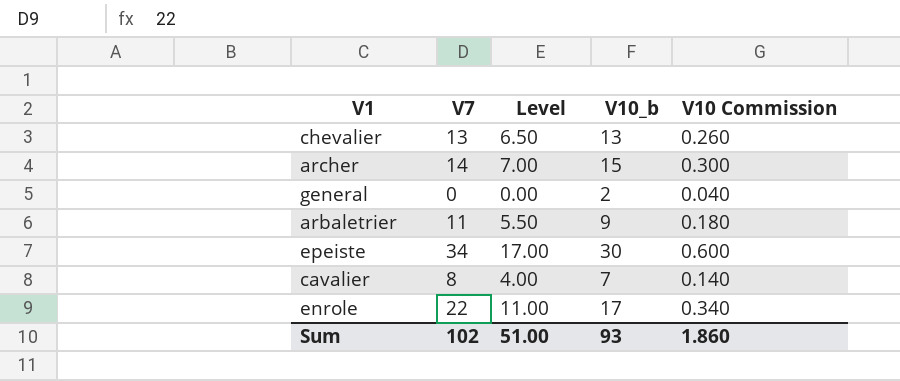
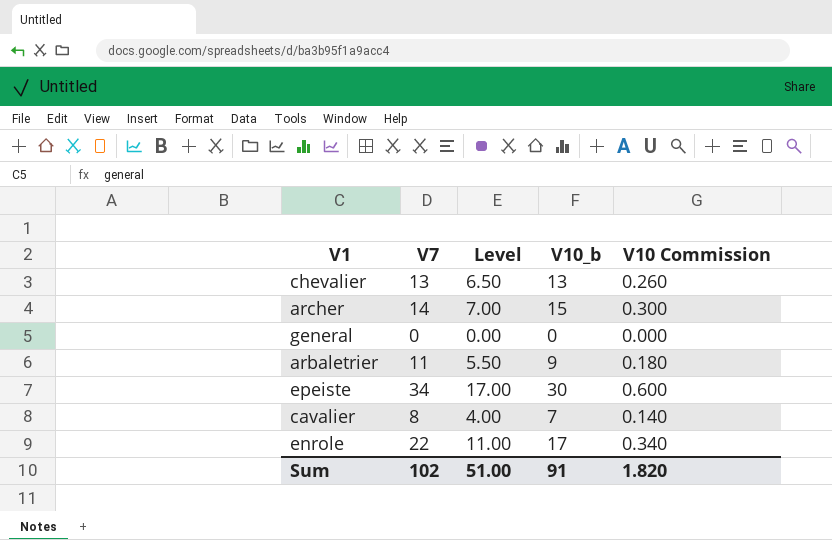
general | V10_b: 2 -> 0
general | V10 Commission: 0.040 -> 0.000
Sum | V10_b: 93 -> 91
Sum | V10 Commission: 1.860 -> 1.820

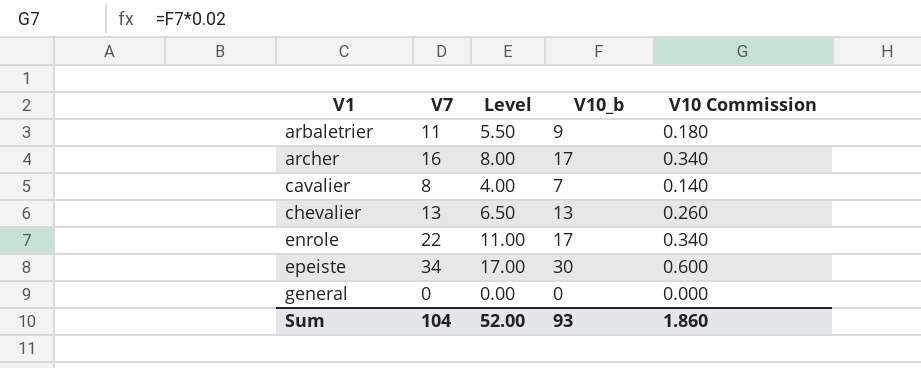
row order: none -> V1 ascending
archer | V7: 14 -> 16
archer | Level: 7.00 -> 8.00
archer | V10_b: 15 -> 17
archer | V10 Commission: 0.300 -> 0.340
Sum | V7: 102 -> 104
Sum | Level: 51.00 -> 52.00
Sum | V10_b: 91 -> 93
Sum | V10 Commission: 1.820 -> 1.860

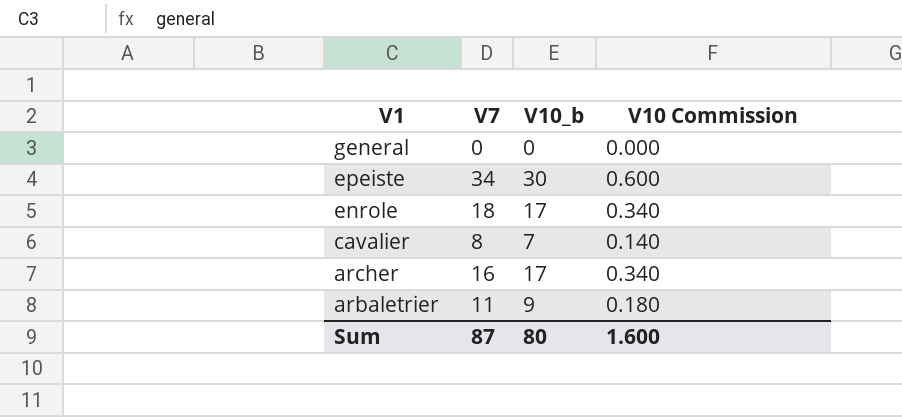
row order: V1 ascending -> V1 descending
column Level | formula: [V7] * 0.5 -> none
row chevalier: 13 | 6.50 | 13 | 0.260 -> none
enrole | V7: 22 -> 18
Sum | V7: 104 -> 87
Sum | V10_b: 93 -> 80
Sum | V10 Commission: 1.860 -> 1.600

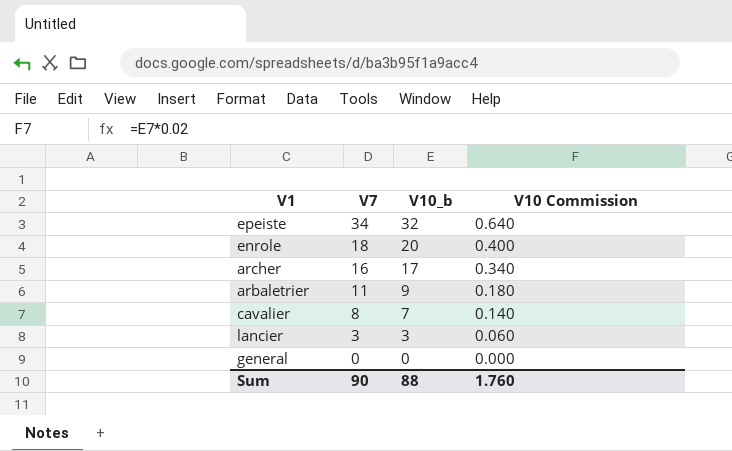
row order: V1 descending -> V7 descending
epeiste | V10_b: 30 -> 32
epeiste | V10 Commission: 0.600 -> 0.640
enrole | V10_b: 17 -> 20
enrole | V10 Commission: 0.340 -> 0.400
row lancier: none -> 3 | 3 | 0.060
Sum | V7: 87 -> 90
Sum | V10_b: 80 -> 88
Sum | V10 Commission: 1.600 -> 1.760

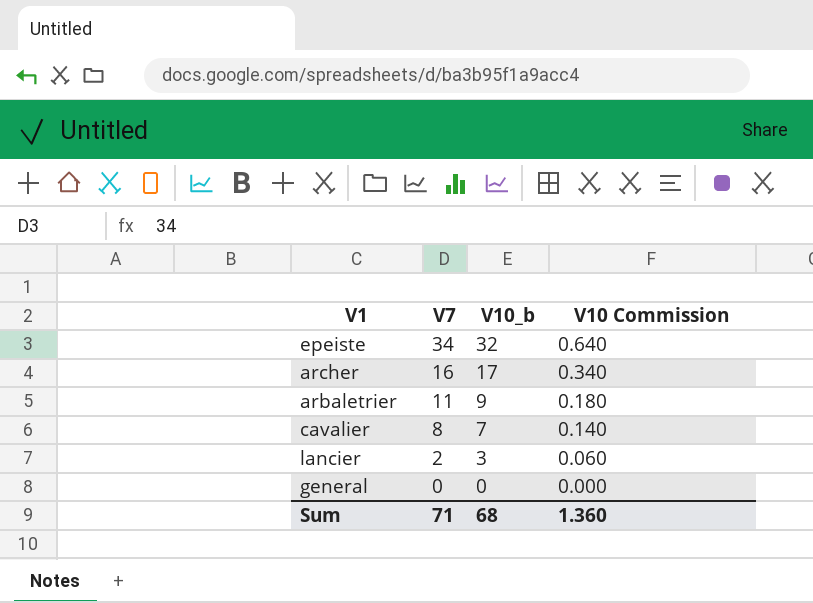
row enrole: 18 | 20 | 0.400 -> none
lancier | V7: 3 -> 2
Sum | V7: 90 -> 71
Sum | V10_b: 88 -> 68
Sum | V10 Commission: 1.760 -> 1.360

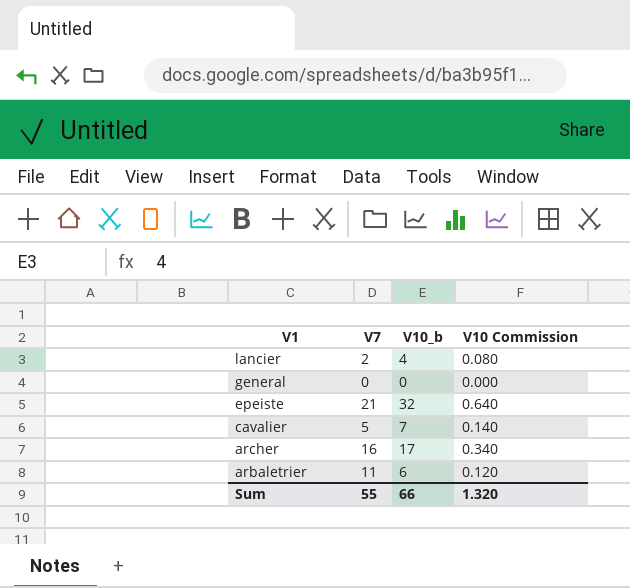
row order: V7 descending -> V1 descending
lancier | V10_b: 3 -> 4
lancier | V10 Commission: 0.060 -> 0.080
epeiste | V7: 34 -> 21
cavalier | V7: 8 -> 5
arbaletrier | V10_b: 9 -> 6
arbaletrier | V10 Commission: 0.180 -> 0.120
Sum | V7: 71 -> 55
Sum | V10_b: 68 -> 66
Sum | V10 Commission: 1.360 -> 1.320

